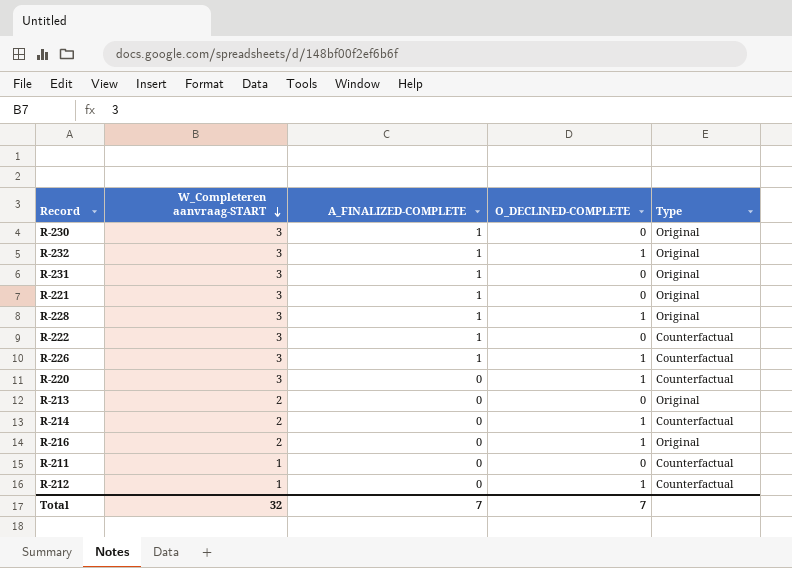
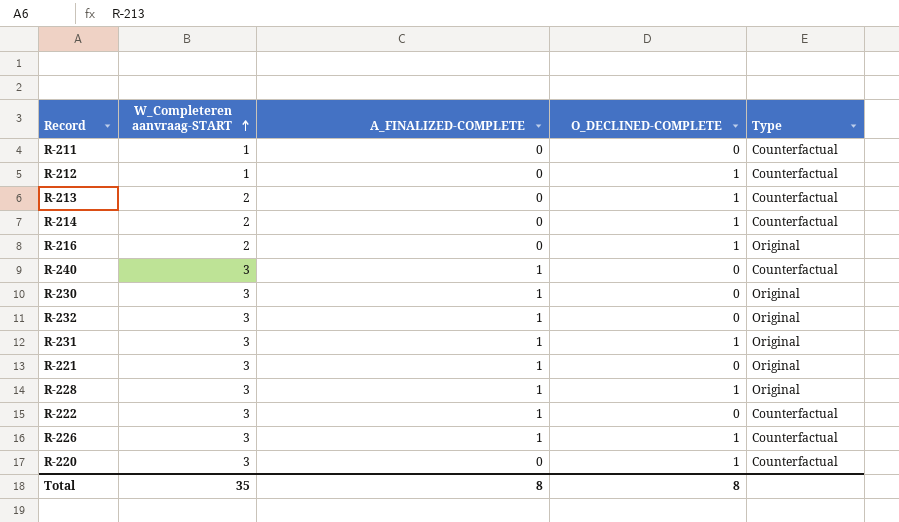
row order: W_Completeren aanvraag-START descending -> W_Completeren aanvraag-START ascending
R-213 | O_DECLINED-COMPLETE: 0 -> 1
R-213 | Type: Original -> Counterfactual
row R-240: none -> 3 | 1 | 0 | Counterfactual
R-232 | O_DECLINED-COMPLETE: 1 -> 0
R-231 | O_DECLINED-COMPLETE: 0 -> 1
Total | W_Completeren aanvraag-START: 32 -> 35
Total | A_FINALIZED-COMPLETE: 7 -> 8
Total | O_DECLINED-COMPLETE: 7 -> 8

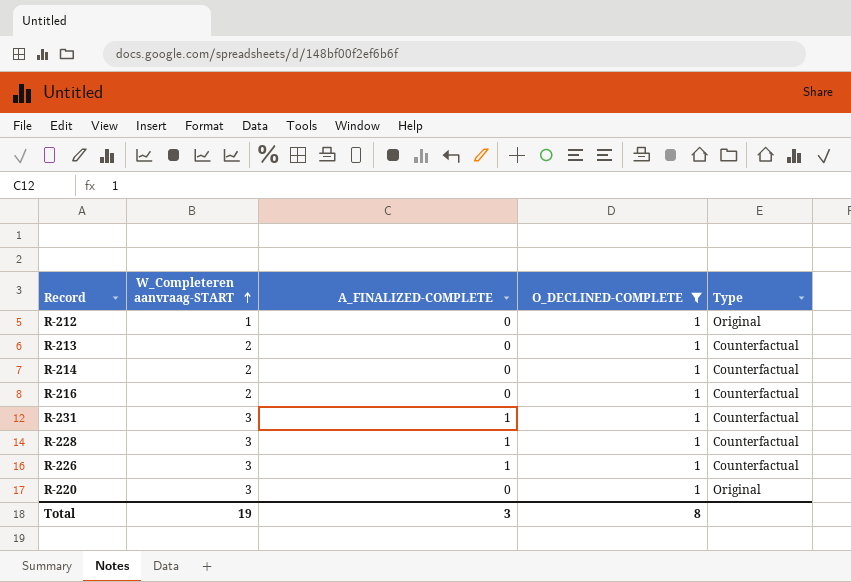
filter: none -> O_DECLINED-COMPLETE = 1
R-212 | Type: Counterfactual -> Original
R-216 | Type: Original -> Counterfactual
R-231 | Type: Original -> Counterfactual
R-228 | Type: Original -> Counterfactual
R-220 | Type: Counterfactual -> Original
Total | W_Completeren aanvraag-START: 35 -> 19
Total | A_FINALIZED-COMPLETE: 8 -> 3

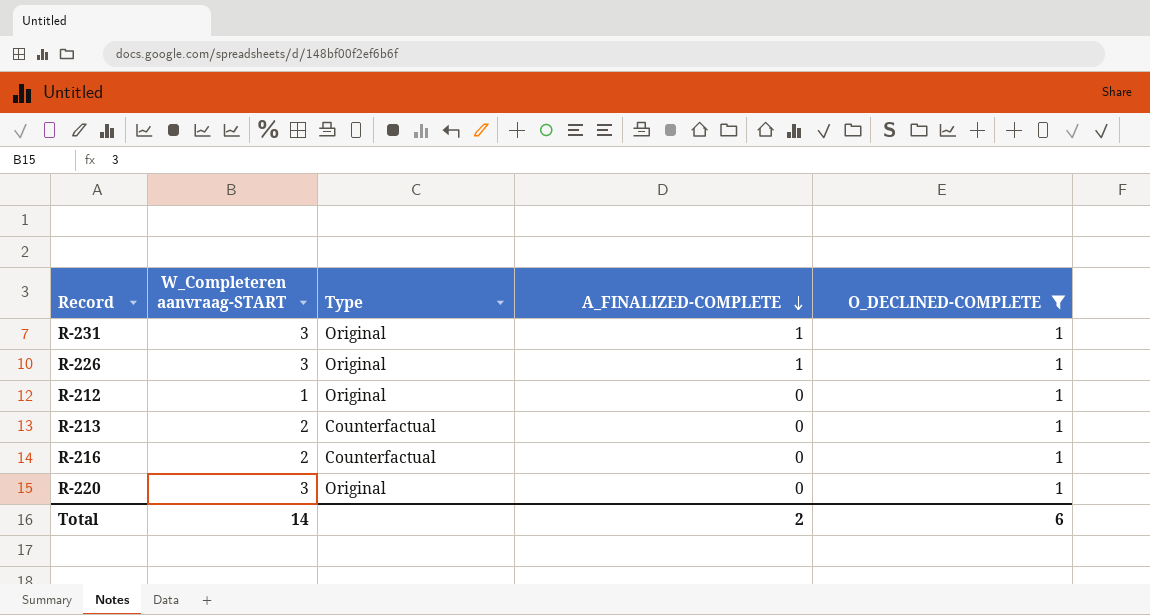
row order: W_Completeren aanvraag-START ascending -> A_FINALIZED-COMPLETE descending
column Type | position: 5 -> 3
row R-214: 2 | 0 | 1 | Counterfactual -> none
row R-228: 3 | 1 | 1 | Counterfactual -> none
R-231 | Type: Counterfactual -> Original
R-226 | Type: Counterfactual -> Original
Total | W_Completeren aanvraag-START: 19 -> 14
Total | A_FINALIZED-COMPLETE: 3 -> 2
Total | O_DECLINED-COMPLETE: 8 -> 6

